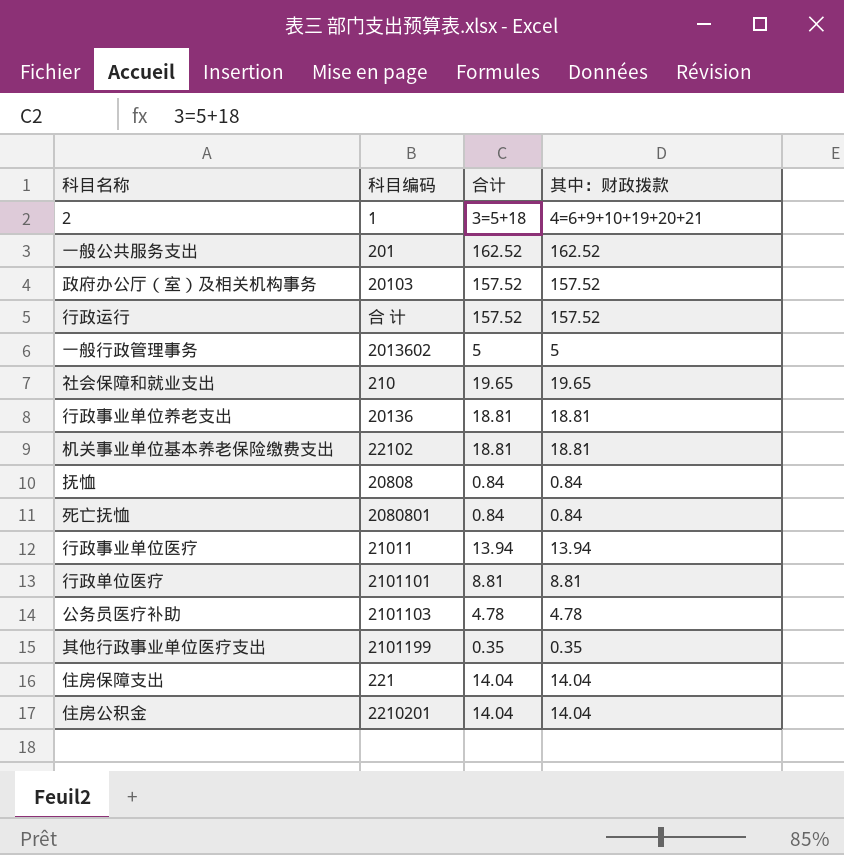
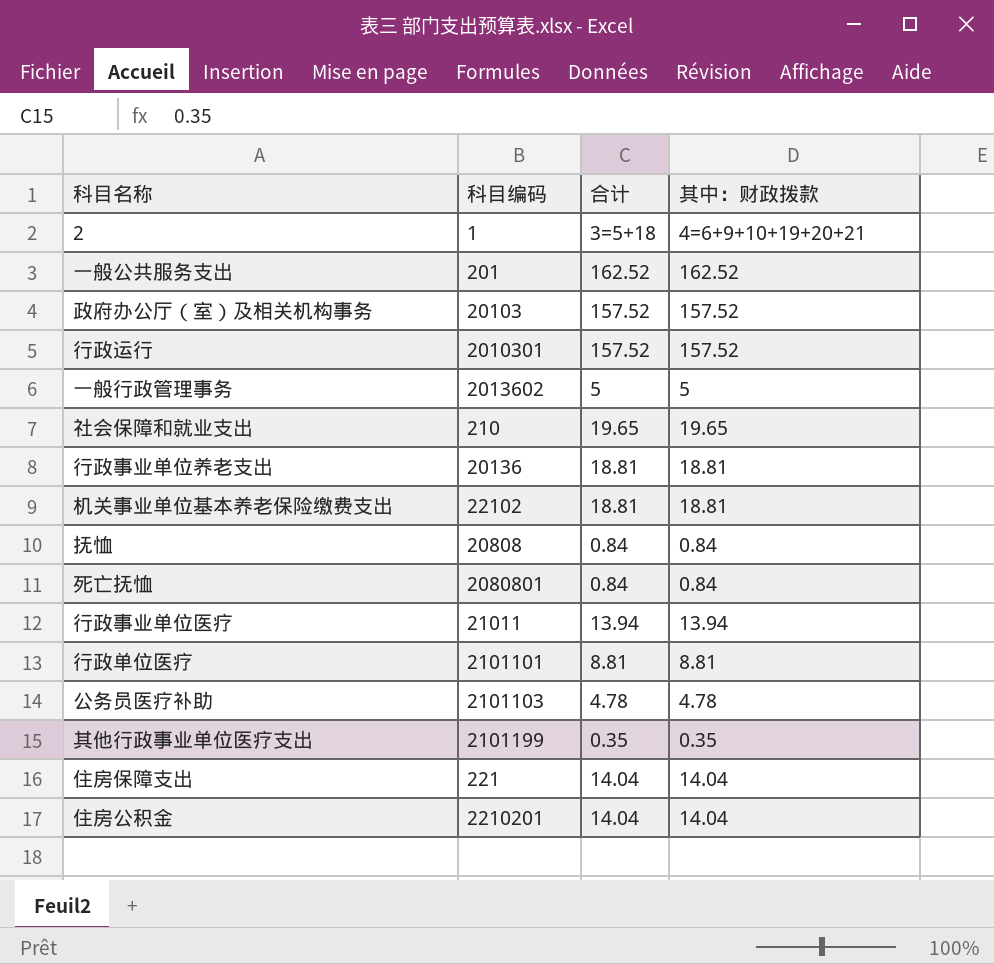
行政运行 | 科目编码: 合 计 -> 2010301

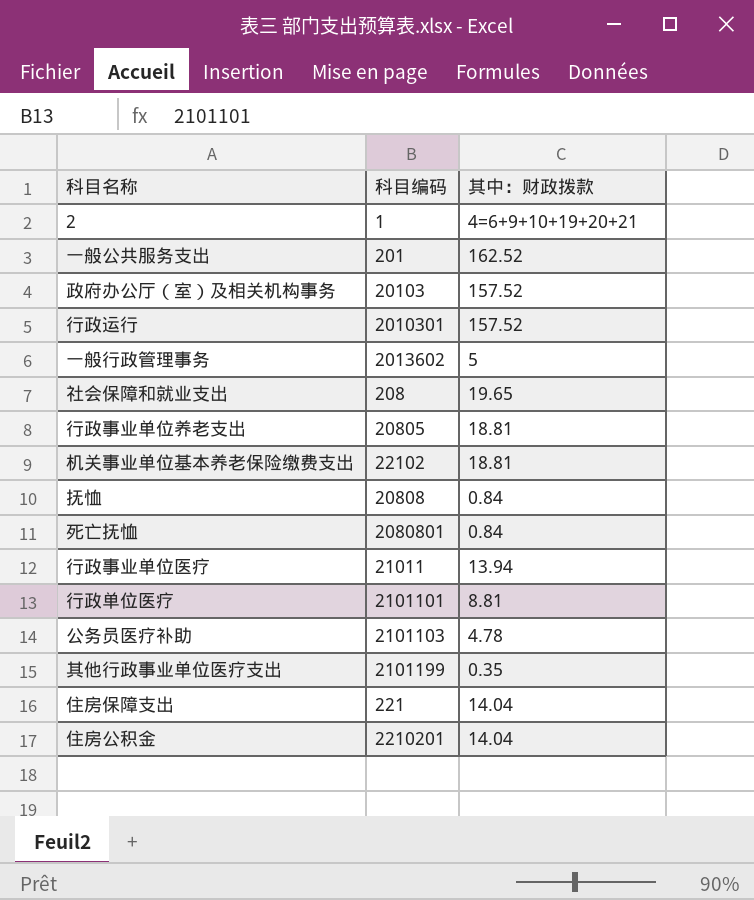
column 合计 | position: 3 -> none
社会保障和就业支出 | 科目编码: 210 -> 208
行政事业单位养老支出 | 科目编码: 20136 -> 20805

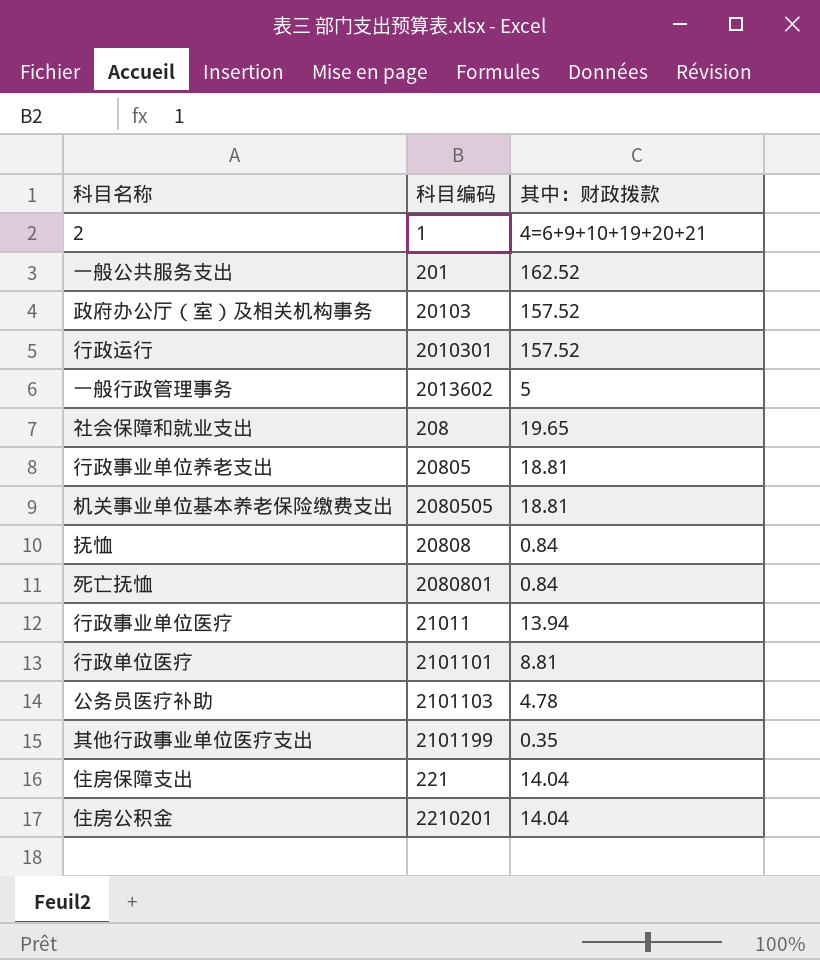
机关事业单位基本养老保险缴费支出 | 科目编码: 22102 -> 2080505

